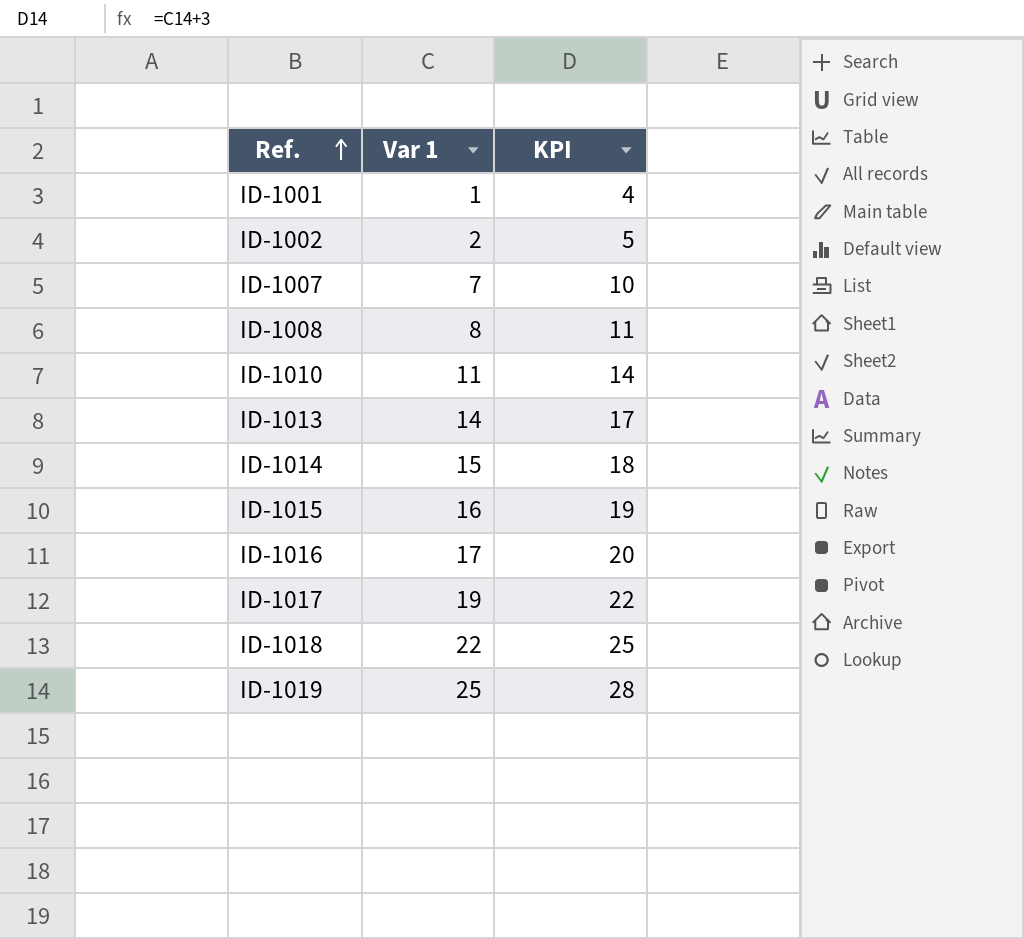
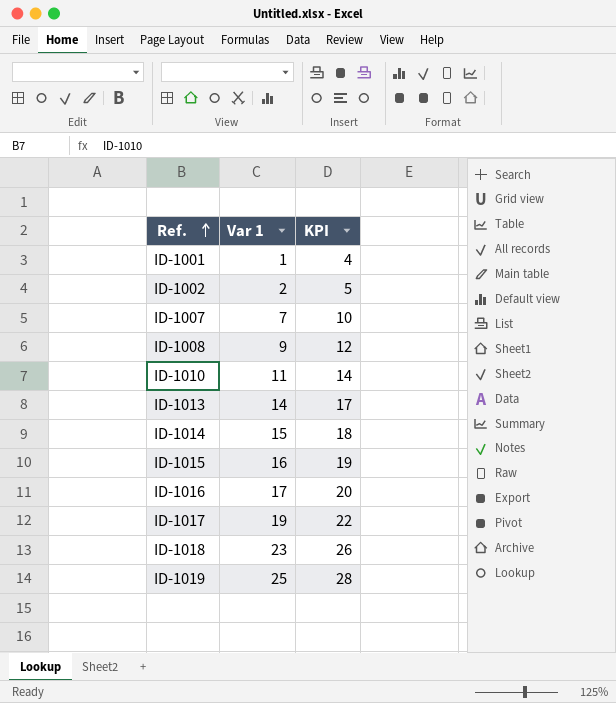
ID-1008 | Var 1: 8 -> 9
ID-1008 | KPI: 11 -> 12
ID-1018 | Var 1: 22 -> 23
ID-1018 | KPI: 25 -> 26

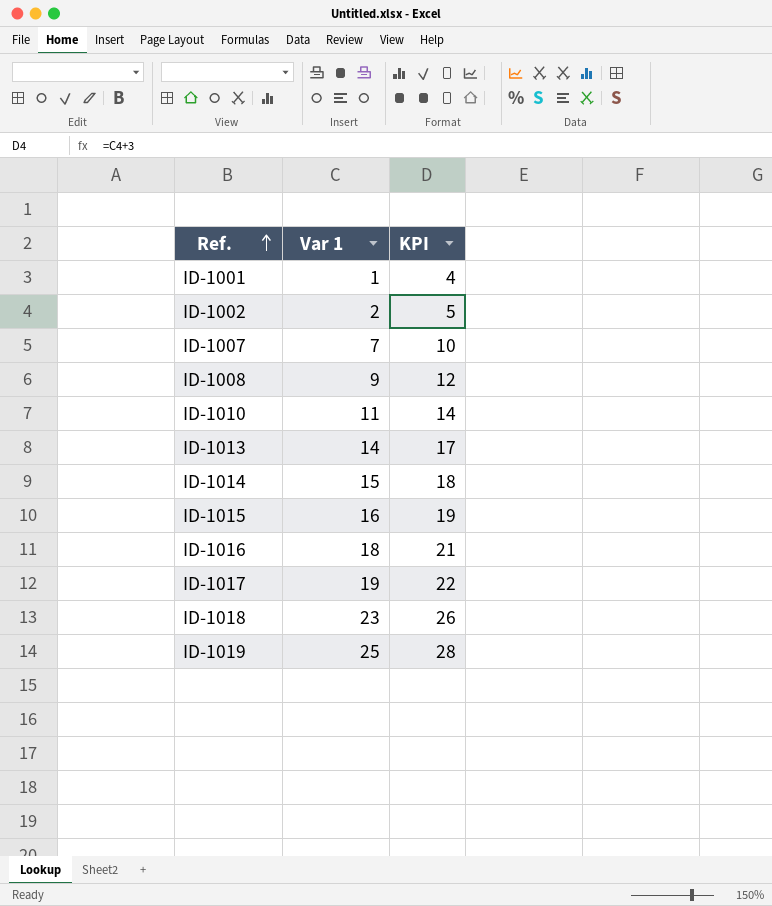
ID-1016 | Var 1: 17 -> 18
ID-1016 | KPI: 20 -> 21

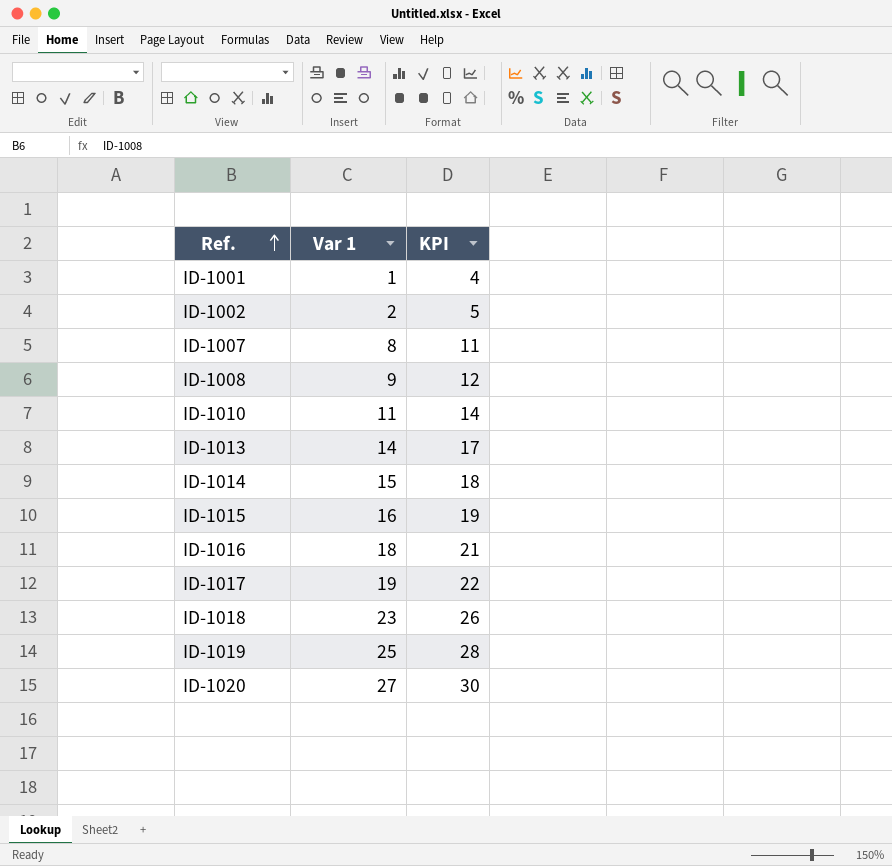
ID-1007 | Var 1: 7 -> 8
ID-1007 | KPI: 10 -> 11
row ID-1020: none -> 27 | 30

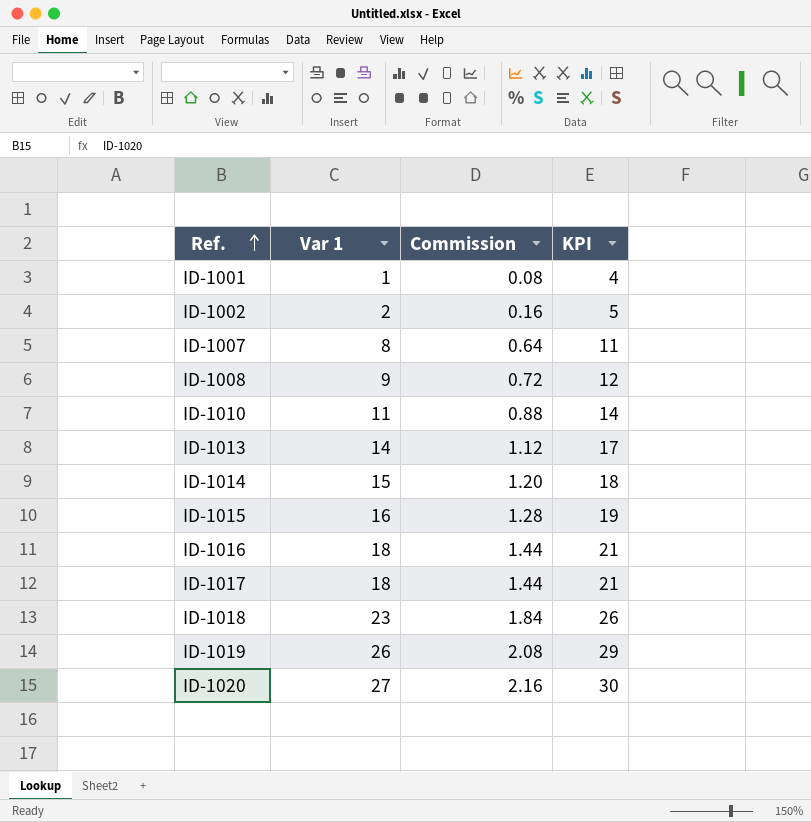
column Commission | formula: none -> [Var 1] * 0.08
ID-1017 | Var 1: 19 -> 18
ID-1017 | KPI: 22 -> 21
ID-1019 | Var 1: 25 -> 26
ID-1019 | KPI: 28 -> 29

